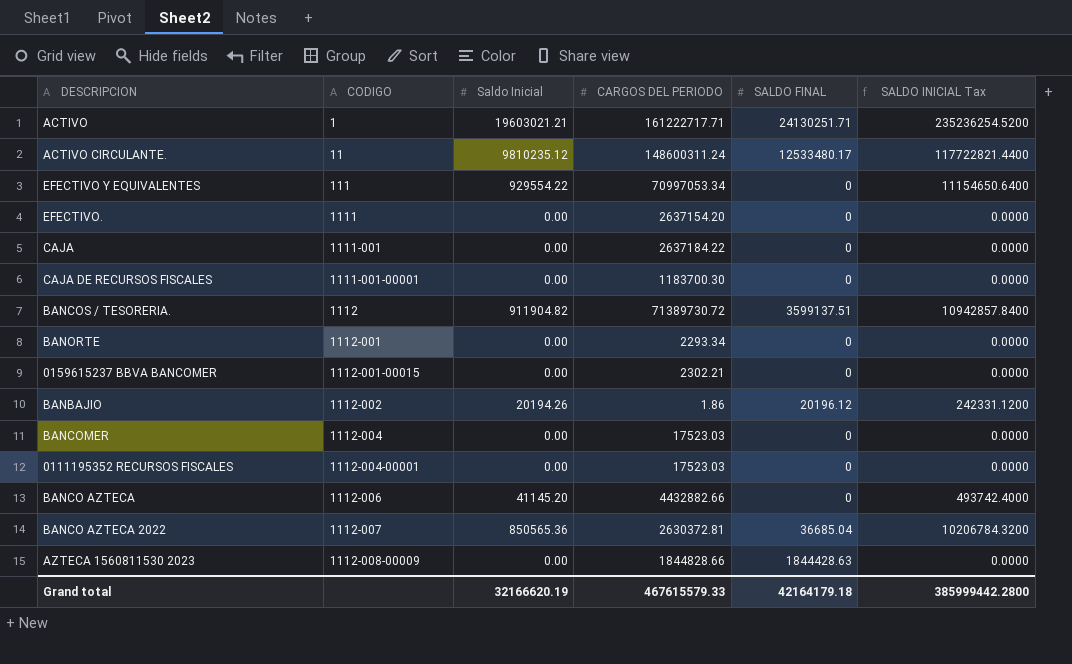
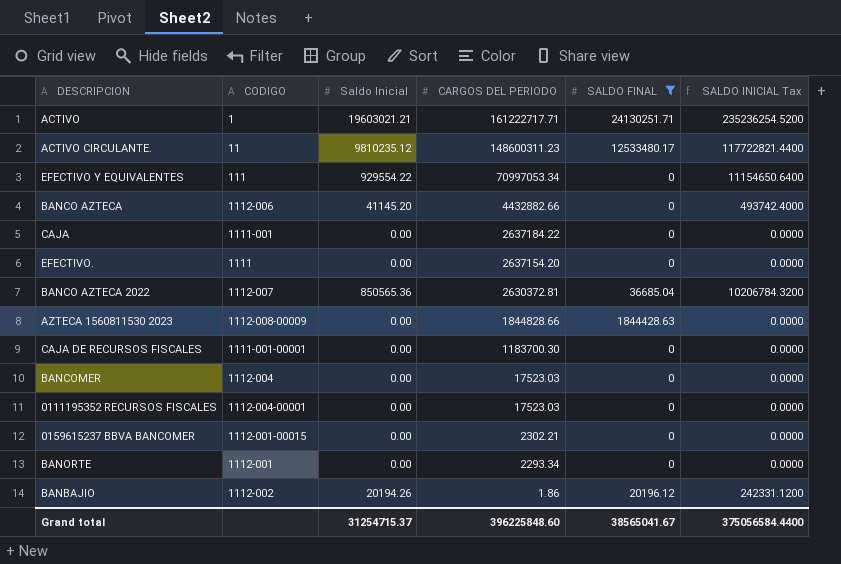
filter: none -> SALDO FINAL != 3599137.51
row order: CODIGO ascending -> CARGOS DEL PERIODO descending
ACTIVO CIRCULANTE. | CARGOS DEL PERIODO: 148600311.24 -> 148600311.23
Grand total | Saldo Inicial: 32166620.19 -> 31254715.37
Grand total | CARGOS DEL PERIODO: 467615579.33 -> 396225848.60
Grand total | SALDO FINAL: 42164179.18 -> 38565041.67
Grand total | SALDO INICIAL Tax: 385999442.2800 -> 375056584.4400

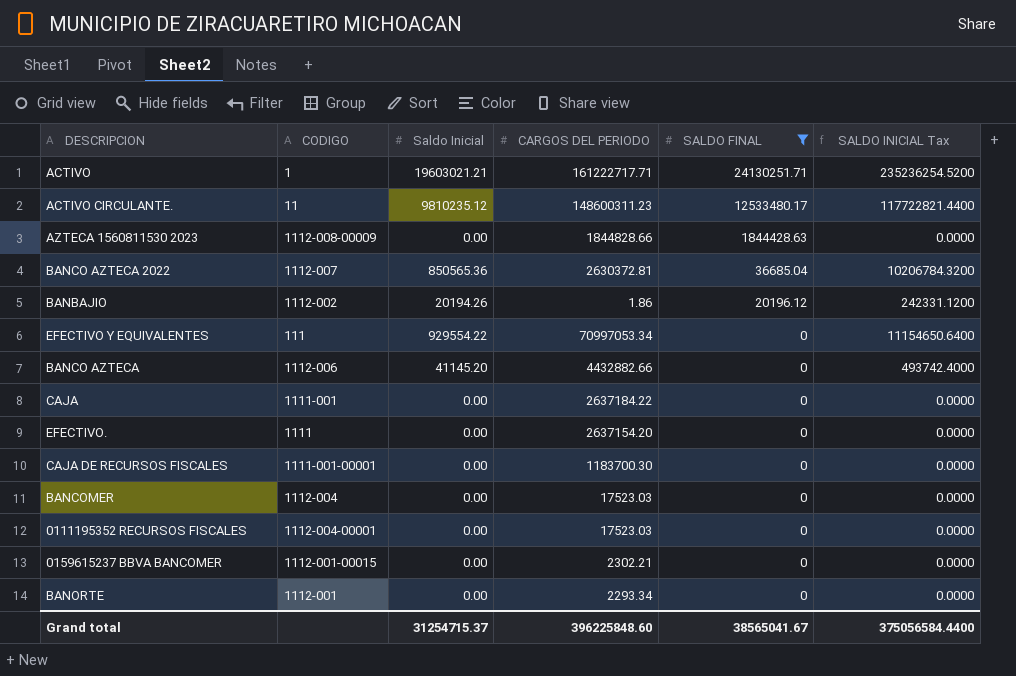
row order: CARGOS DEL PERIODO descending -> SALDO FINAL descending

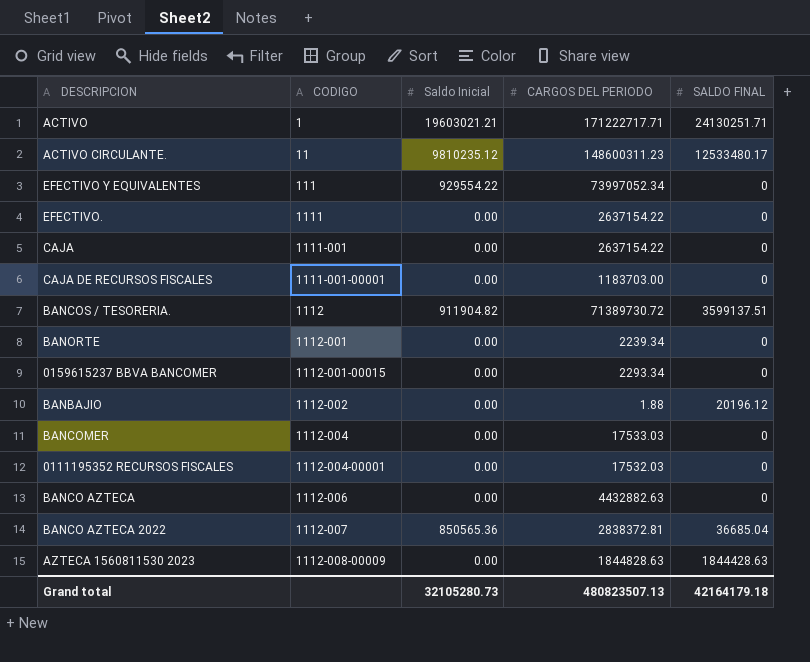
filter: SALDO FINAL != 3599137.51 -> none
row order: SALDO FINAL descending -> CODIGO ascending
column SALDO INICIAL Tax | formula: [Saldo Inicial] * 12 -> none
ACTIVO | CARGOS DEL PERIODO: 161222717.71 -> 171222717.71
EFECTIVO Y EQUIVALENTES | CARGOS DEL PERIODO: 70997053.34 -> 73997052.34
EFECTIVO. | CARGOS DEL PERIODO: 2637154.20 -> 2637154.22
CAJA | CARGOS DEL PERIODO: 2637184.22 -> 2637154.22
CAJA DE RECURSOS FISCALES | CARGOS DEL PERIODO: 1183700.30 -> 1183703.00
BANORTE | CARGOS DEL PERIODO: 2293.34 -> 2239.34
0159615237 BBVA BANCOMER | CARGOS DEL PERIODO: 2302.21 -> 2293.34
BANBAJIO | Saldo Inicial: 20194.26 -> 0.00
BANBAJIO | CARGOS DEL PERIODO: 1.86 -> 1.88
BANCOMER | CARGOS DEL PERIODO: 17523.03 -> 17533.03
0111195352 RECURSOS FISCALES | CARGOS DEL PERIODO: 17523.03 -> 17532.03
BANCO AZTECA | Saldo Inicial: 41145.20 -> 0.00
BANCO AZTECA | CARGOS DEL PERIODO: 4432882.66 -> 4432882.63
BANCO AZTECA 2022 | CARGOS DEL PERIODO: 2630372.81 -> 2838372.81
AZTECA 1560811530 2023 | CARGOS DEL PERIODO: 1844828.66 -> 1844828.63
Grand total | Saldo Inicial: 31254715.37 -> 32105280.73
Grand total | CARGOS DEL PERIODO: 396225848.60 -> 480823507.13
Grand total | SALDO FINAL: 38565041.67 -> 42164179.18

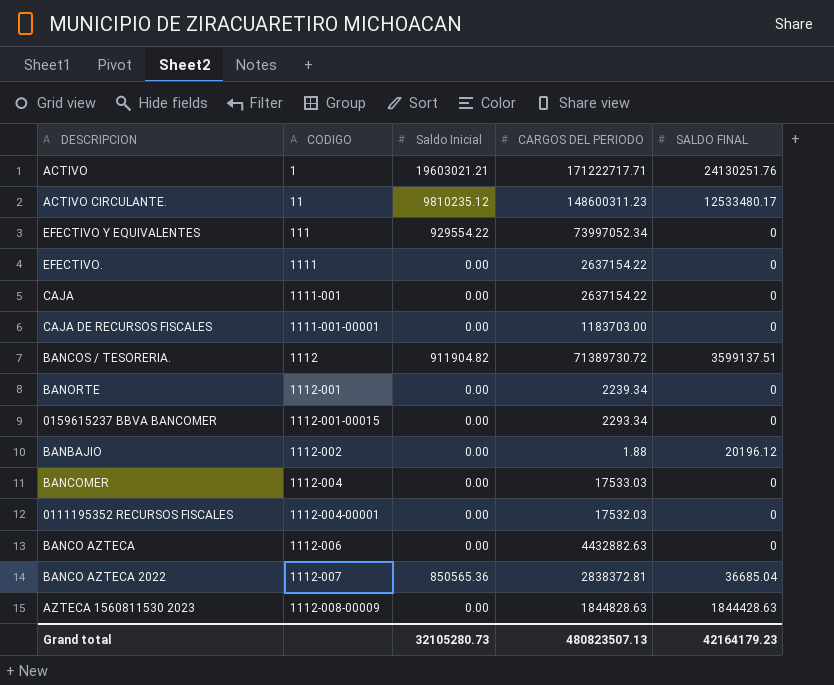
ACTIVO | SALDO FINAL: 24130251.71 -> 24130251.76
Grand total | SALDO FINAL: 42164179.18 -> 42164179.23

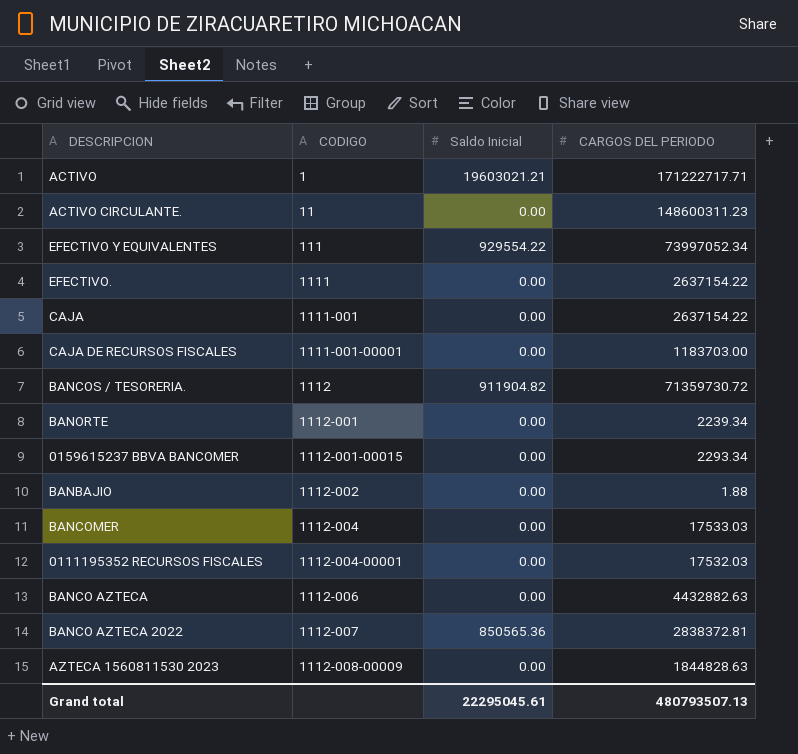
column SALDO FINAL | position: 5 -> none
ACTIVO CIRCULANTE. | Saldo Inicial: 9810235.12 -> 0.00
BANCOS / TESORERIA. | CARGOS DEL PERIODO: 71389730.72 -> 71359730.72
Grand total | Saldo Inicial: 32105280.73 -> 22295045.61
Grand total | CARGOS DEL PERIODO: 480823507.13 -> 480793507.13

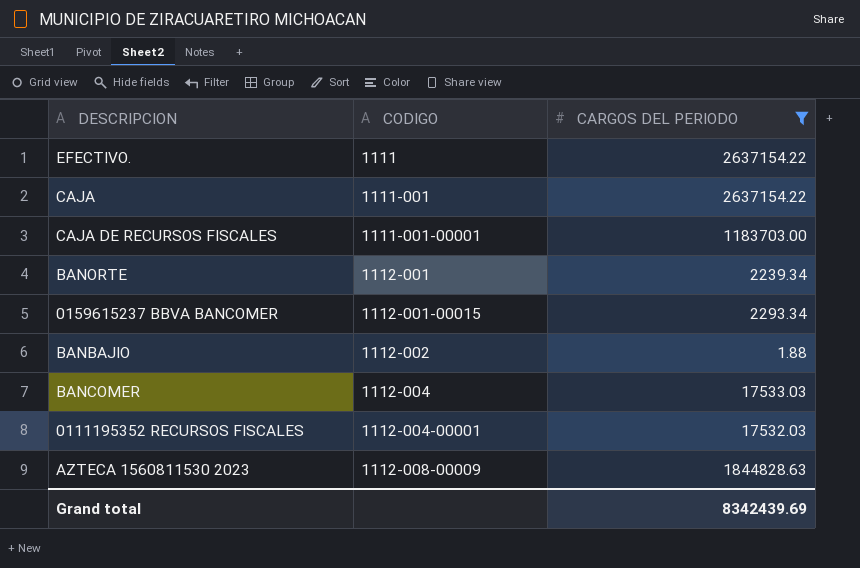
filter: none -> CARGOS DEL PERIODO <= 2637154.22
column Saldo Inicial | position: 3 -> none
Grand total | CARGOS DEL PERIODO: 480793507.13 -> 8342439.69

